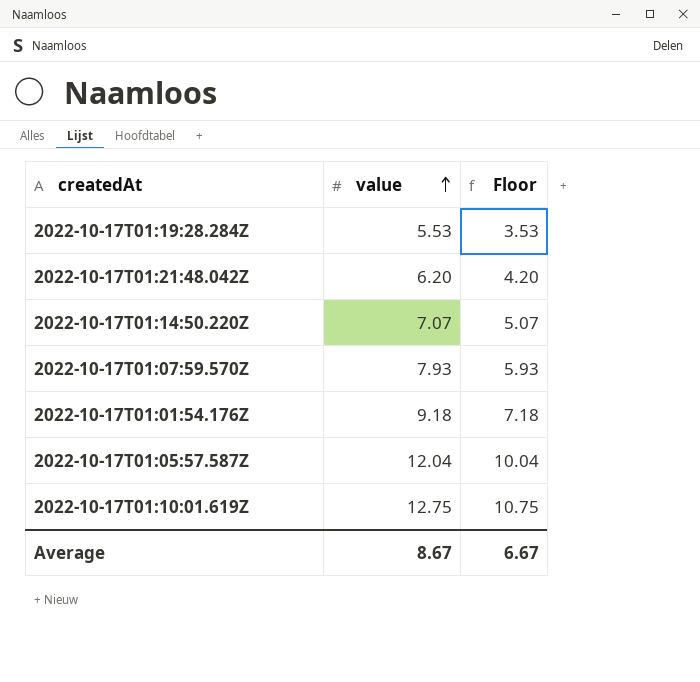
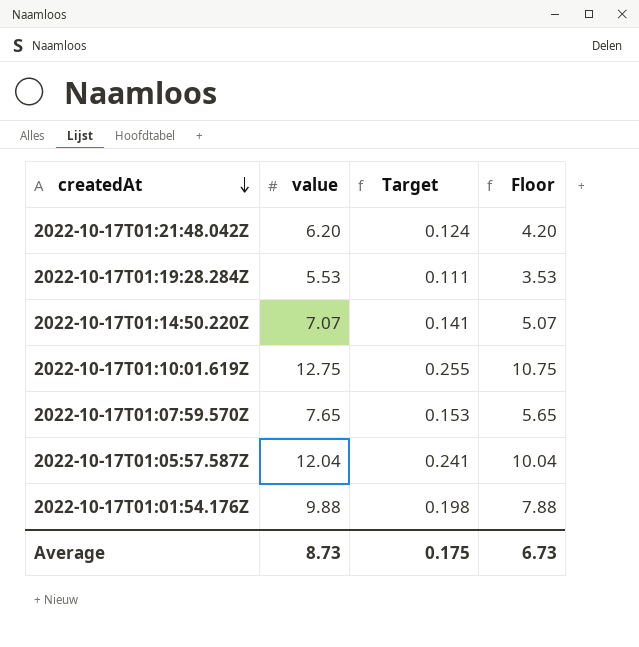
row order: value ascending -> createdAt descending
column Target | formula: none -> [value] * 0.02
2022-10-17T01:07:59.570Z | value: 7.93 -> 7.65
2022-10-17T01:07:59.570Z | Floor: 5.93 -> 5.65
2022-10-17T01:01:54.176Z | value: 9.18 -> 9.88
2022-10-17T01:01:54.176Z | Floor: 7.18 -> 7.88
Average | value: 8.67 -> 8.73
Average | Floor: 6.67 -> 6.73

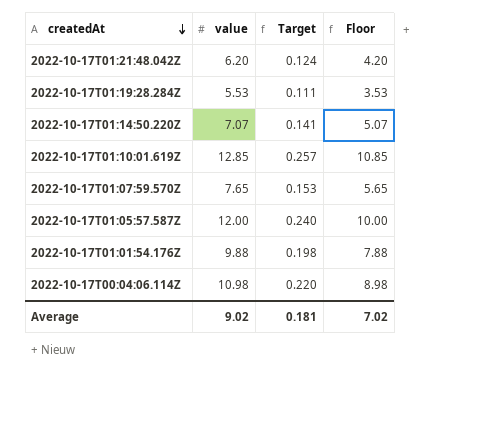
2022-10-17T01:10:01.619Z | value: 12.75 -> 12.85
2022-10-17T01:10:01.619Z | Target: 0.255 -> 0.257
2022-10-17T01:10:01.619Z | Floor: 10.75 -> 10.85
2022-10-17T01:05:57.587Z | value: 12.04 -> 12.00
2022-10-17T01:05:57.587Z | Target: 0.241 -> 0.240
2022-10-17T01:05:57.587Z | Floor: 10.04 -> 10.00
row 2022-10-17T00:04:06.114Z: none -> 10.98 | 0.220 | 8.98
Average | value: 8.73 -> 9.02
Average | Target: 0.175 -> 0.181
Average | Floor: 6.73 -> 7.02

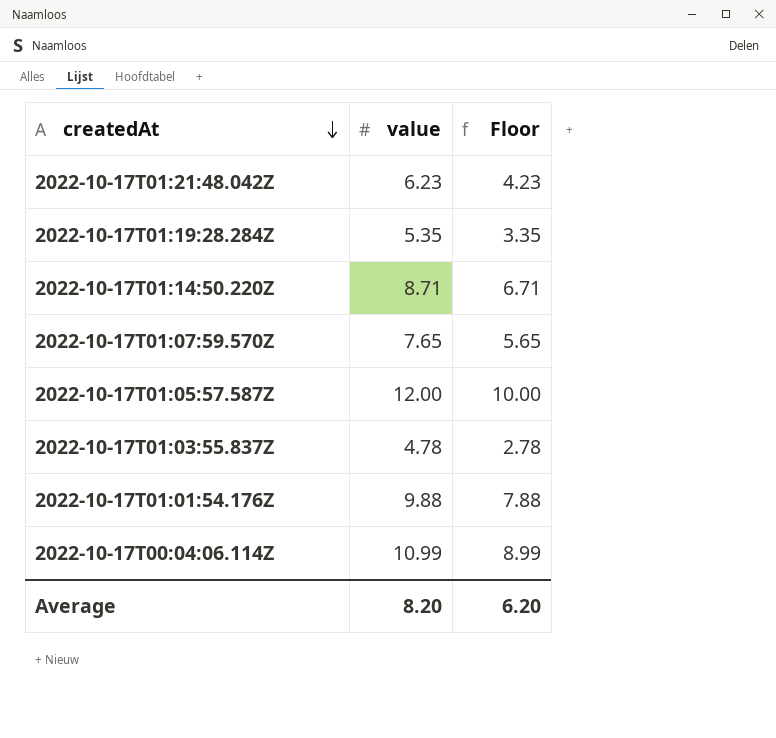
column Target | formula: [value] * 0.02 -> none
row 2022-10-17T01:10:01.619Z: 12.85 | 0.257 | 10.85 -> none
2022-10-17T01:21:48.042Z | value: 6.20 -> 6.23
2022-10-17T01:21:48.042Z | Floor: 4.20 -> 4.23
2022-10-17T01:19:28.284Z | value: 5.53 -> 5.35
2022-10-17T01:19:28.284Z | Floor: 3.53 -> 3.35
2022-10-17T01:14:50.220Z | value: 7.07 -> 8.71
2022-10-17T01:14:50.220Z | Floor: 5.07 -> 6.71
row 2022-10-17T01:03:55.837Z: none -> 4.78 | 2.78
2022-10-17T00:04:06.114Z | value: 10.98 -> 10.99
2022-10-17T00:04:06.114Z | Floor: 8.98 -> 8.99
Average | value: 9.02 -> 8.20
Average | Floor: 7.02 -> 6.20

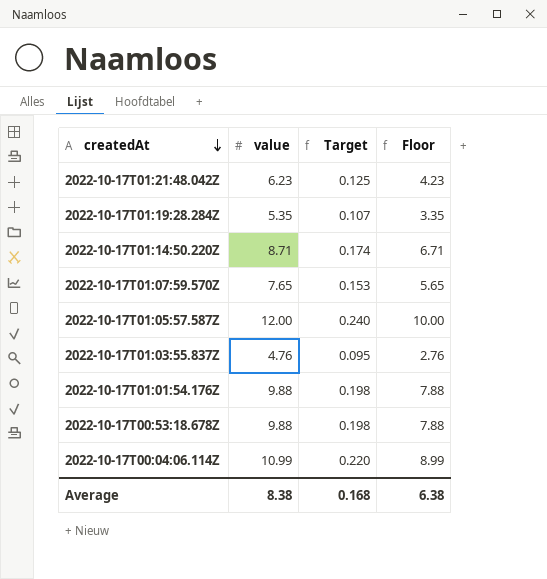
column Target | formula: none -> [value] * 0.02
2022-10-17T01:03:55.837Z | value: 4.78 -> 4.76
2022-10-17T01:03:55.837Z | Floor: 2.78 -> 2.76
row 2022-10-17T00:53:18.678Z: none -> 9.88 | 0.198 | 7.88
Average | value: 8.20 -> 8.38
Average | Floor: 6.20 -> 6.38

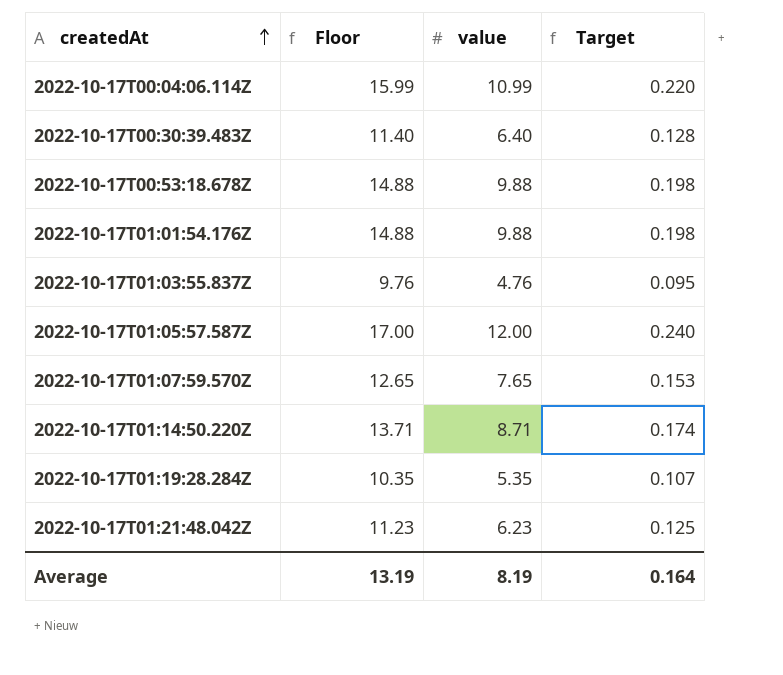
row order: createdAt descending -> createdAt ascending
column Floor | formula: [value] - 2 -> [value] + 5
column Floor | position: 4 -> 2
row 2022-10-17T00:30:39.483Z: none -> 11.40 | 6.40 | 0.128
Average | Floor: 6.38 -> 13.19
Average | value: 8.38 -> 8.19
Average | Target: 0.168 -> 0.164

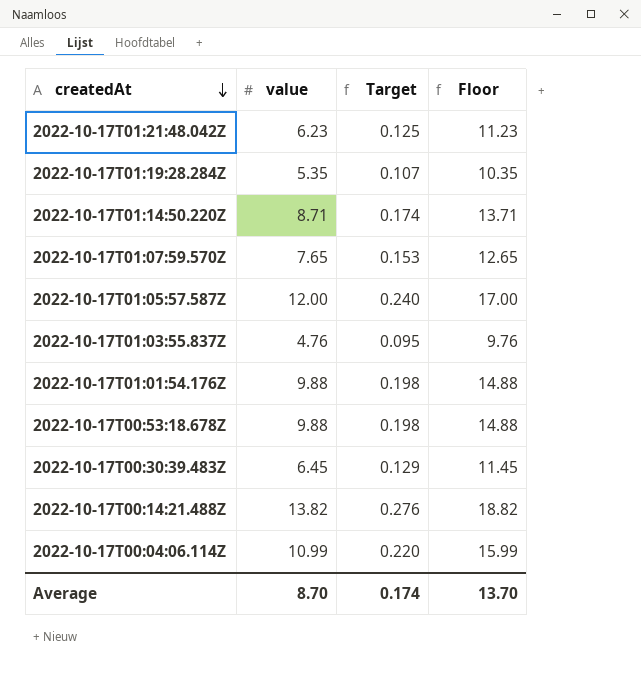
row order: createdAt ascending -> createdAt descending
column Floor | position: 2 -> 4
2022-10-17T00:30:39.483Z | value: 6.40 -> 6.45
2022-10-17T00:30:39.483Z | Target: 0.128 -> 0.129
2022-10-17T00:30:39.483Z | Floor: 11.40 -> 11.45
row 2022-10-17T00:14:21.488Z: none -> 13.82 | 0.276 | 18.82
Average | value: 8.19 -> 8.70
Average | Target: 0.164 -> 0.174
Average | Floor: 13.19 -> 13.70

